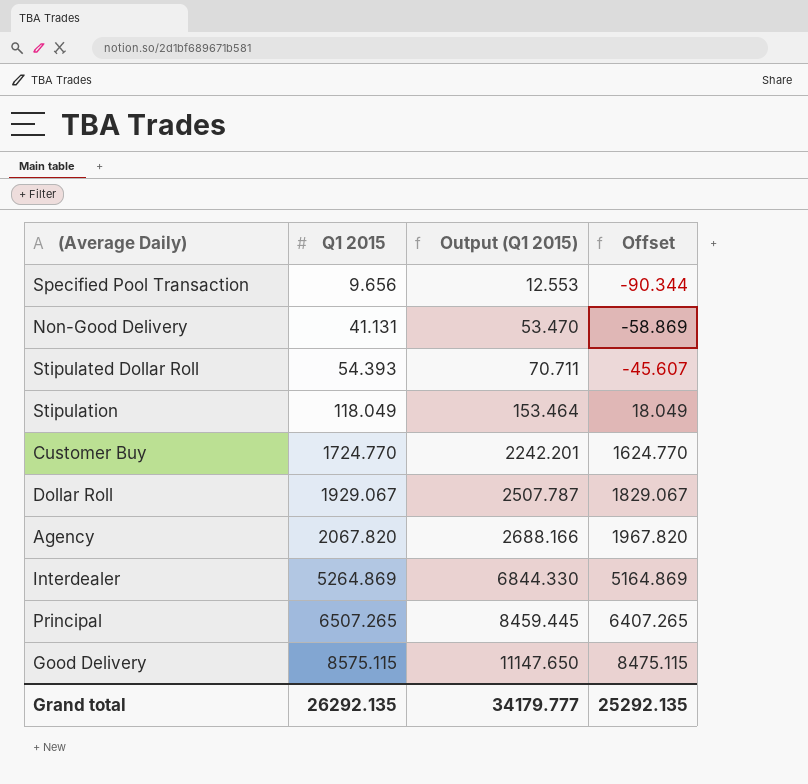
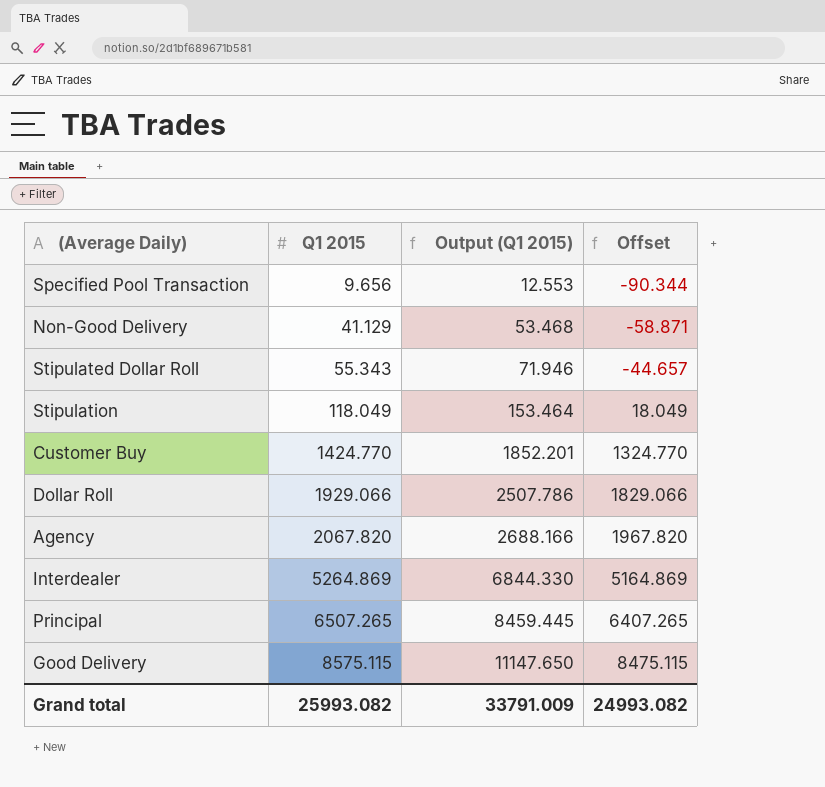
Non-Good Delivery | Q1 2015: 41.131 -> 41.129
Non-Good Delivery | Output (Q1 2015): 53.470 -> 53.468
Non-Good Delivery | Offset: -58.869 -> -58.871
Stipulated Dollar Roll | Q1 2015: 54.393 -> 55.343
Stipulated Dollar Roll | Output (Q1 2015): 70.711 -> 71.946
Stipulated Dollar Roll | Offset: -45.607 -> -44.657
Customer Buy | Q1 2015: 1724.770 -> 1424.770
Customer Buy | Output (Q1 2015): 2242.201 -> 1852.201
Customer Buy | Offset: 1624.770 -> 1324.770
Dollar Roll | Q1 2015: 1929.067 -> 1929.066
Dollar Roll | Output (Q1 2015): 2507.787 -> 2507.786
Dollar Roll | Offset: 1829.067 -> 1829.066
Grand total | Q1 2015: 26292.135 -> 25993.082
Grand total | Output (Q1 2015): 34179.777 -> 33791.009
Grand total | Offset: 25292.135 -> 24993.082

